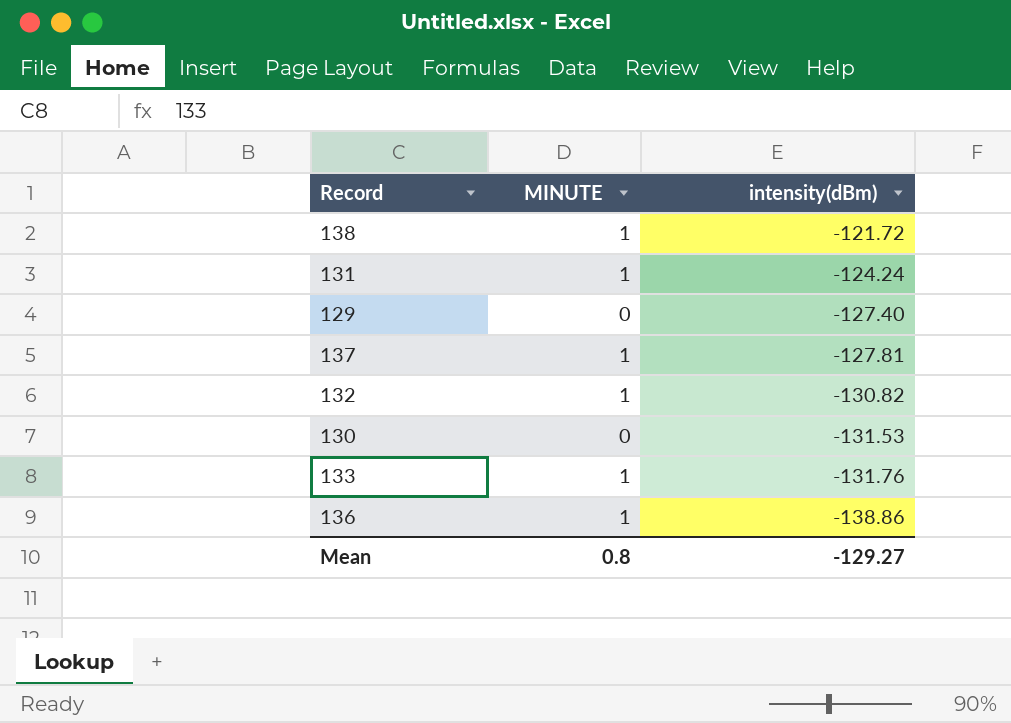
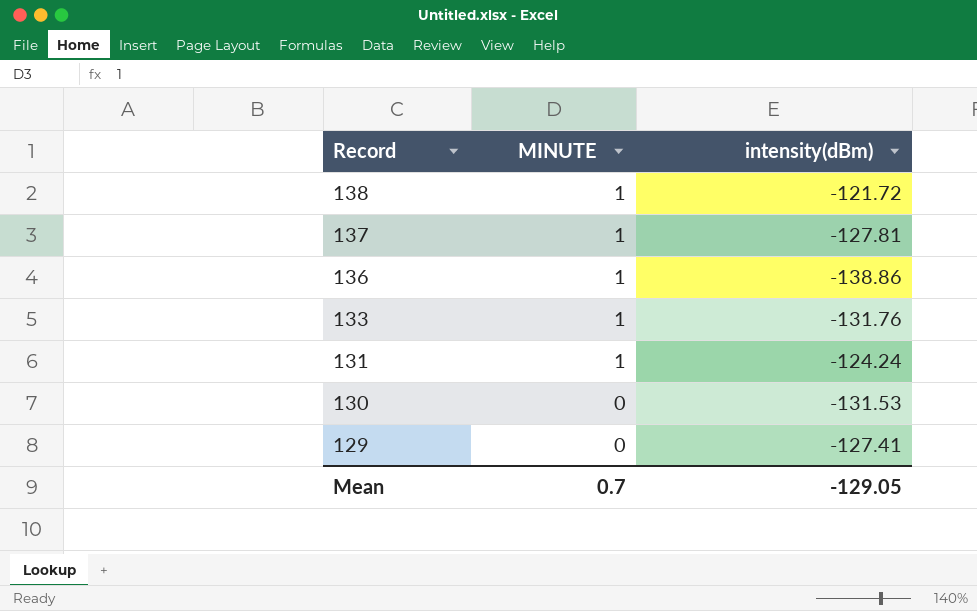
row order: intensity(dBm) descending -> Record descending
row 132: 1 | -130.82 -> none
129 | intensity(dBm): -127.40 -> -127.41
Mean | MINUTE: 0.8 -> 0.7
Mean | intensity(dBm): -129.27 -> -129.05

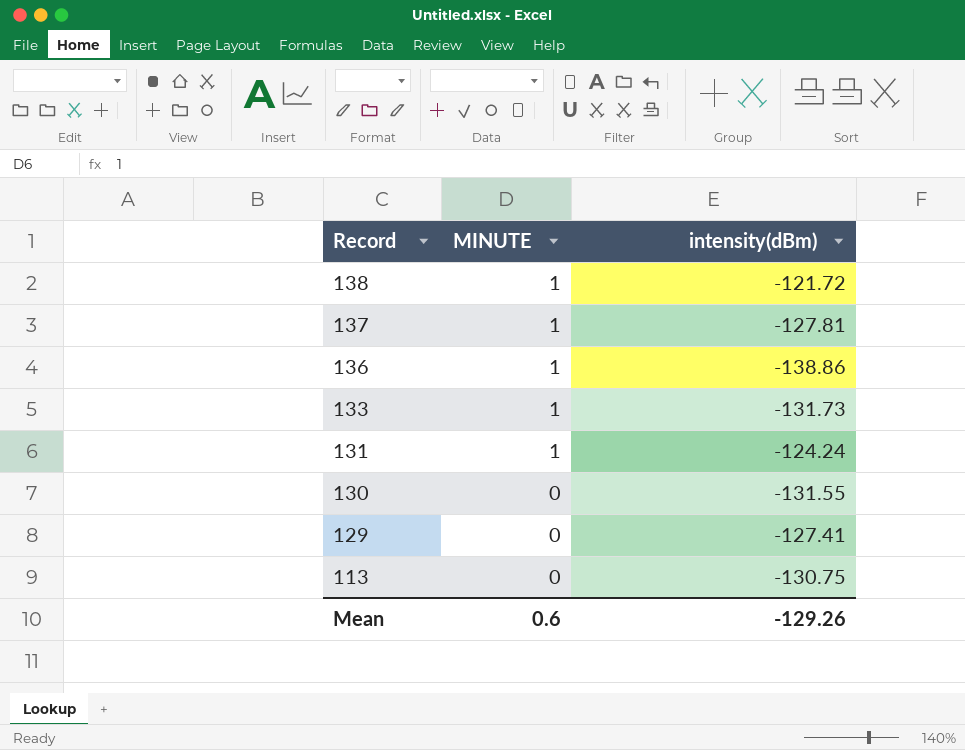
133 | intensity(dBm): -131.76 -> -131.73
130 | intensity(dBm): -131.53 -> -131.55
row 113: none -> 0 | -130.75
Mean | MINUTE: 0.7 -> 0.6
Mean | intensity(dBm): -129.05 -> -129.26

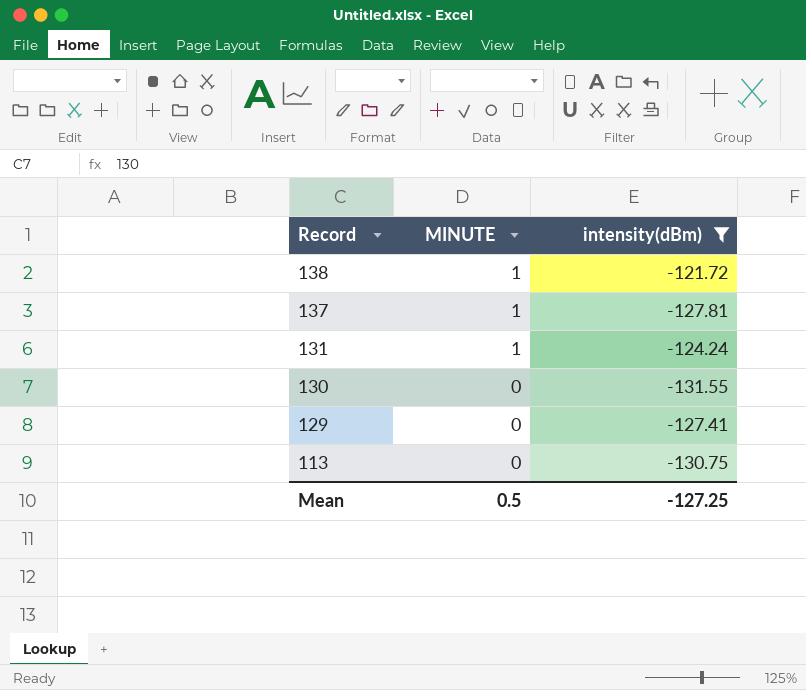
filter: none -> intensity(dBm) >= -131.55
Mean | MINUTE: 0.6 -> 0.5
Mean | intensity(dBm): -129.26 -> -127.25

